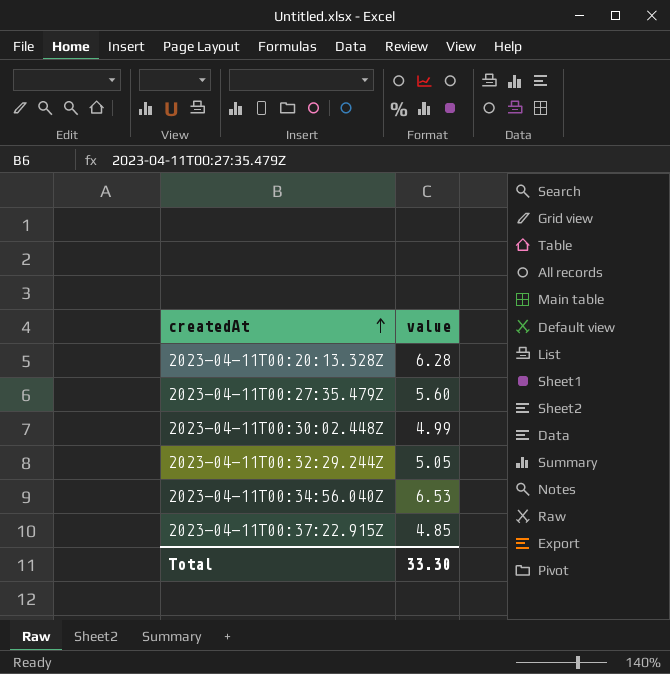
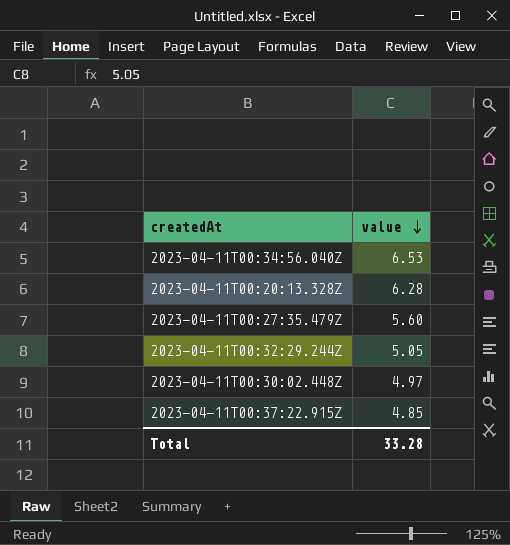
row order: createdAt ascending -> value descending
2023-04-11T00:30:02.448Z | value: 4.99 -> 4.97
Total | value: 33.30 -> 33.28

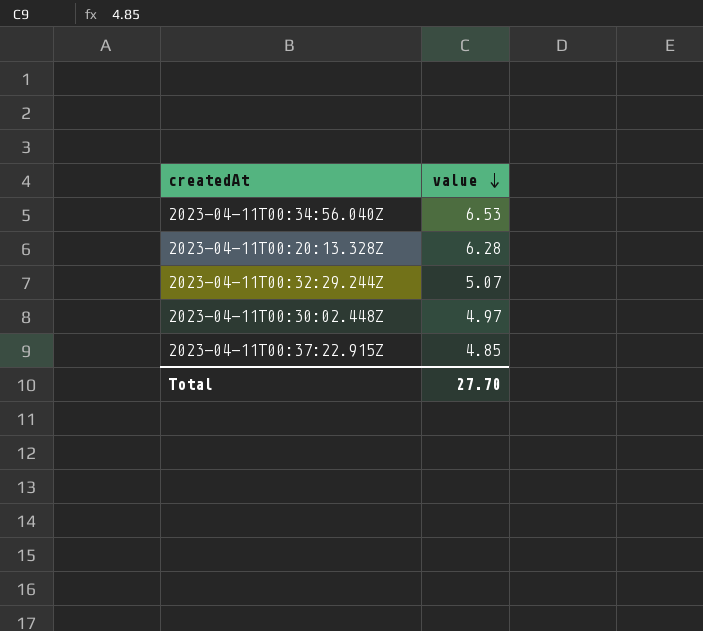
row 2023-04-11T00:27:35.479Z: 5.60 -> none
2023-04-11T00:32:29.244Z | value: 5.05 -> 5.07
Total | value: 33.28 -> 27.70

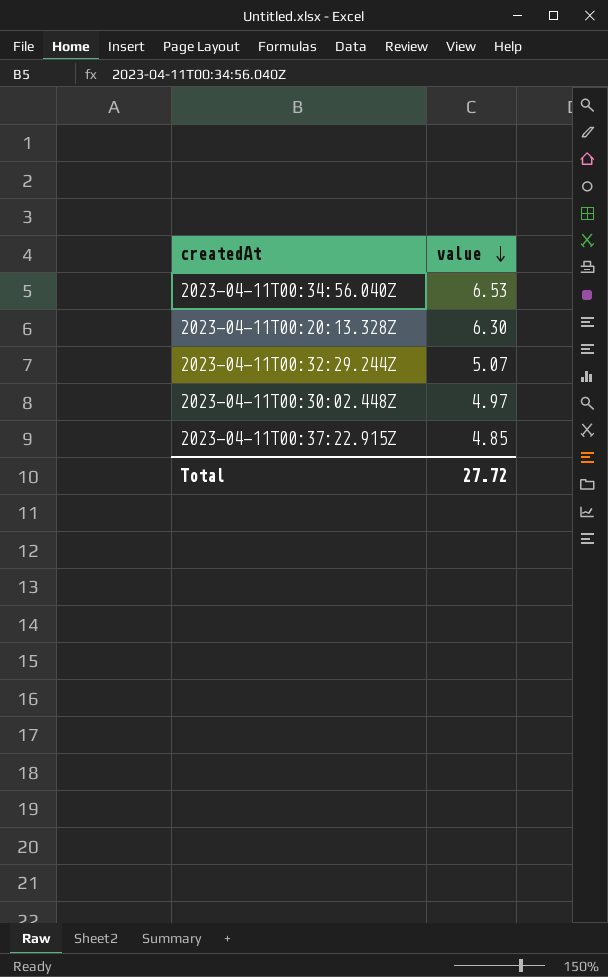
2023-04-11T00:20:13.328Z | value: 6.28 -> 6.30
Total | value: 27.70 -> 27.72

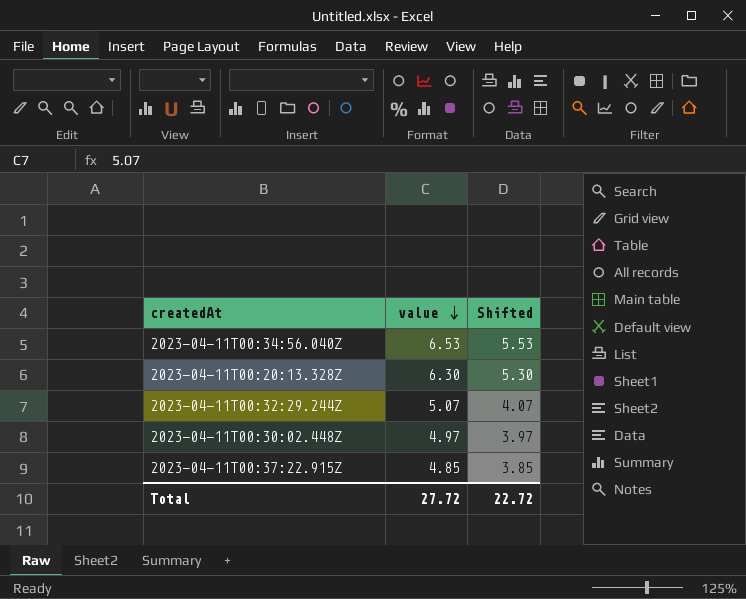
column Shifted | formula: none -> [value] - 1

